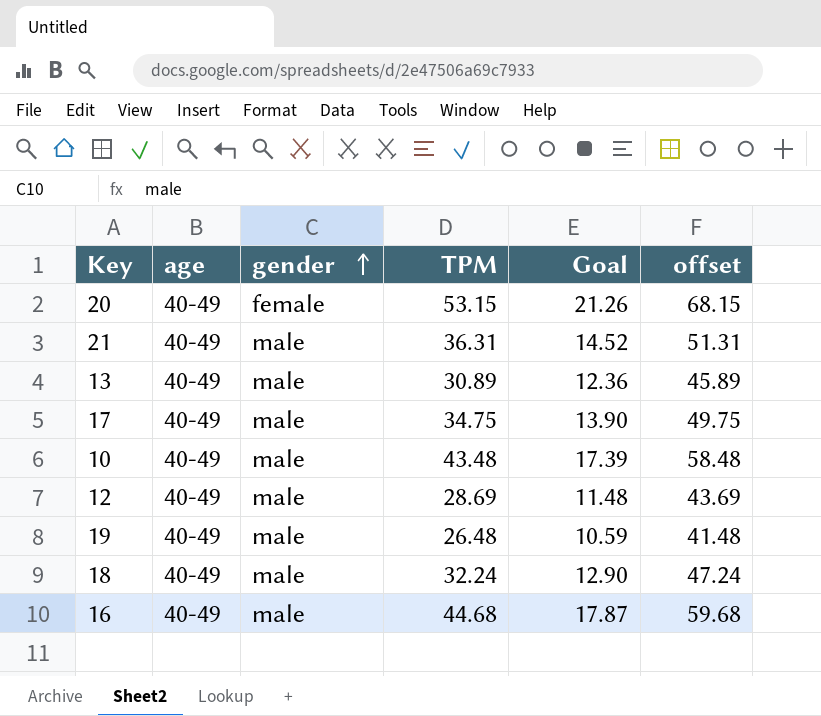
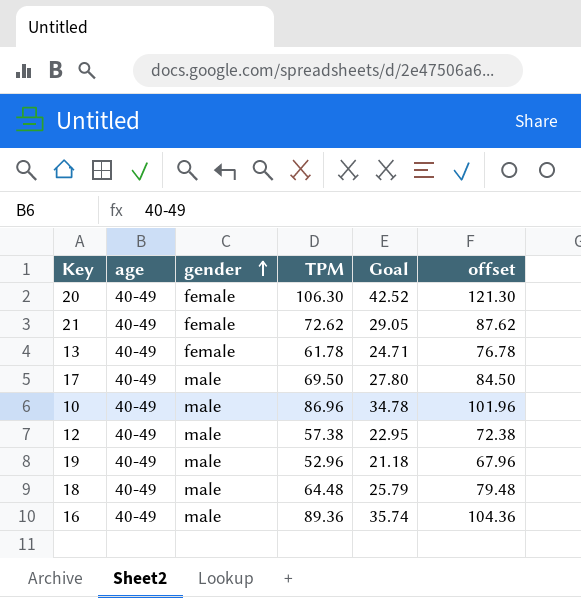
20 | TPM: 53.15 -> 106.30
20 | Goal: 21.26 -> 42.52
20 | offset: 68.15 -> 121.30
21 | gender: male -> female
21 | TPM: 36.31 -> 72.62
21 | Goal: 14.52 -> 29.05
21 | offset: 51.31 -> 87.62
13 | gender: male -> female
13 | TPM: 30.89 -> 61.78
13 | Goal: 12.36 -> 24.71
13 | offset: 45.89 -> 76.78
17 | TPM: 34.75 -> 69.50
17 | Goal: 13.90 -> 27.80
17 | offset: 49.75 -> 84.50
10 | TPM: 43.48 -> 86.96
10 | Goal: 17.39 -> 34.78
10 | offset: 58.48 -> 101.96
12 | TPM: 28.69 -> 57.38
12 | Goal: 11.48 -> 22.95
12 | offset: 43.69 -> 72.38
19 | TPM: 26.48 -> 52.96
19 | Goal: 10.59 -> 21.18
19 | offset: 41.48 -> 67.96
18 | TPM: 32.24 -> 64.48
18 | Goal: 12.90 -> 25.79
18 | offset: 47.24 -> 79.48
16 | TPM: 44.68 -> 89.36
16 | Goal: 17.87 -> 35.74
16 | offset: 59.68 -> 104.36

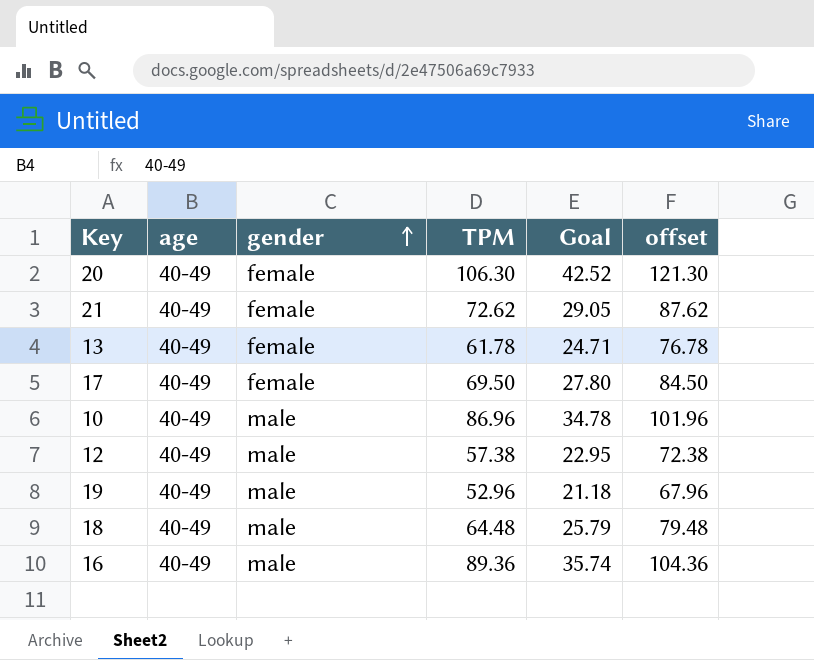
17 | gender: male -> female

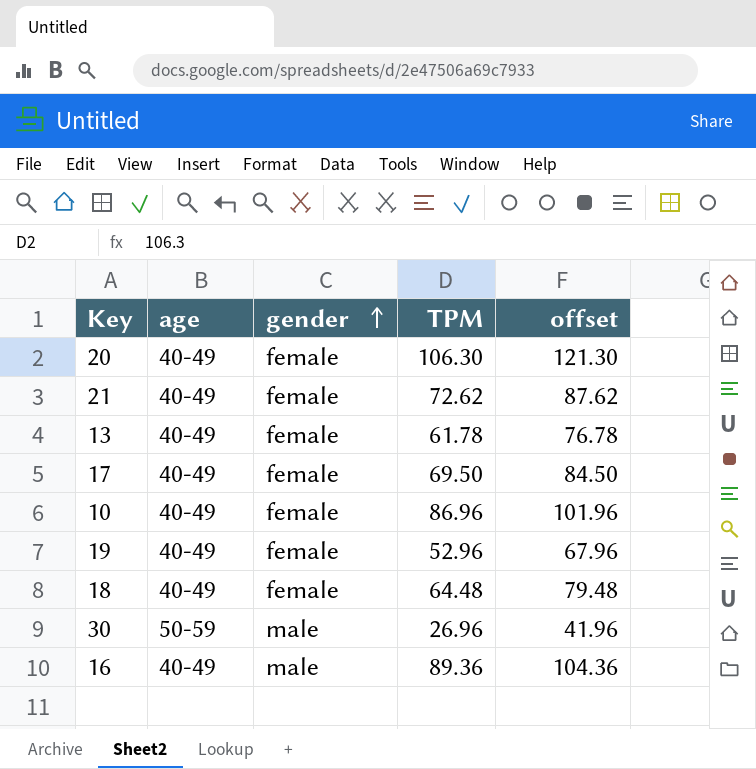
column Goal | formula: [TPM] * 0.4 -> none
row 12: 40-49 | male | 57.38 | 22.95 | 72.38 -> none
10 | gender: male -> female
19 | gender: male -> female
18 | gender: male -> female
row 30: none -> 50-59 | male | 26.96 | 41.96

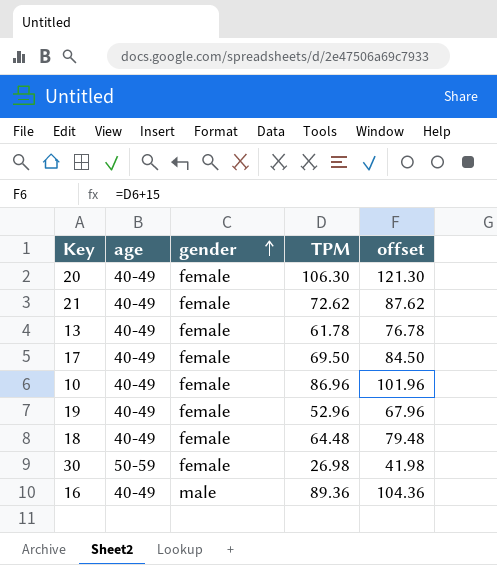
30 | gender: male -> female
30 | TPM: 26.96 -> 26.98
30 | offset: 41.96 -> 41.98

